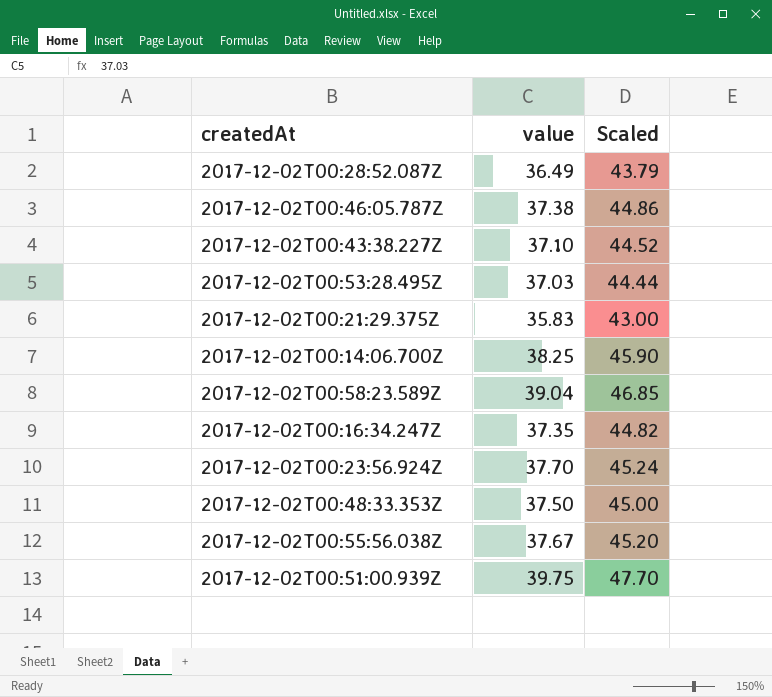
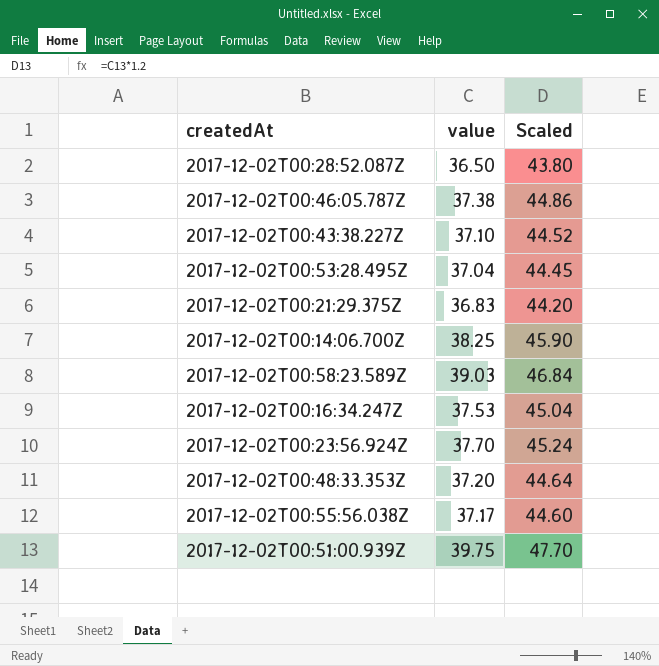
2017-12-02T00:28:52.087Z | value: 36.49 -> 36.50
2017-12-02T00:28:52.087Z | Scaled: 43.79 -> 43.80
2017-12-02T00:53:28.495Z | value: 37.03 -> 37.04
2017-12-02T00:53:28.495Z | Scaled: 44.44 -> 44.45
2017-12-02T00:21:29.375Z | value: 35.83 -> 36.83
2017-12-02T00:21:29.375Z | Scaled: 43.00 -> 44.20
2017-12-02T00:58:23.589Z | value: 39.04 -> 39.03
2017-12-02T00:58:23.589Z | Scaled: 46.85 -> 46.84
2017-12-02T00:16:34.247Z | value: 37.35 -> 37.53
2017-12-02T00:16:34.247Z | Scaled: 44.82 -> 45.04
2017-12-02T00:48:33.353Z | value: 37.50 -> 37.20
2017-12-02T00:48:33.353Z | Scaled: 45.00 -> 44.64
2017-12-02T00:55:56.038Z | value: 37.67 -> 37.17
2017-12-02T00:55:56.038Z | Scaled: 45.20 -> 44.60

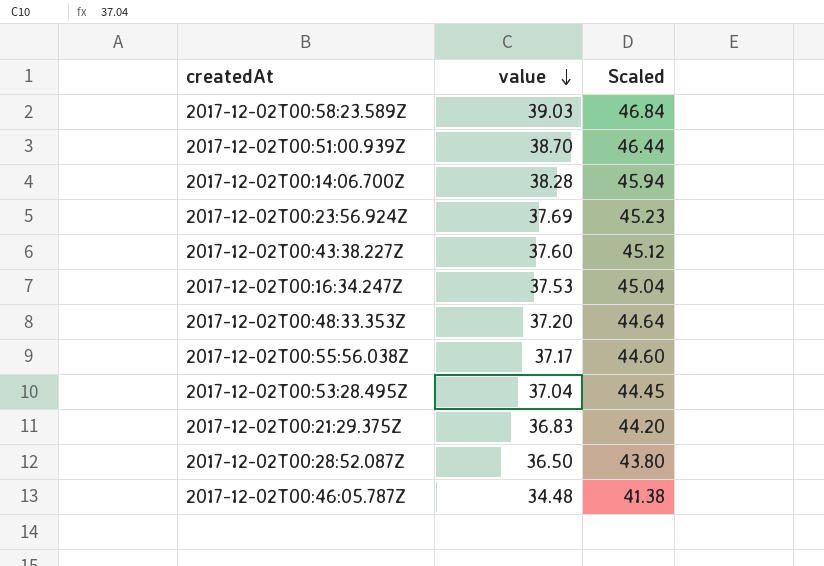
row order: none -> value descending
2017-12-02T00:51:00.939Z | value: 39.75 -> 38.70
2017-12-02T00:51:00.939Z | Scaled: 47.70 -> 46.44
2017-12-02T00:14:06.700Z | value: 38.25 -> 38.28
2017-12-02T00:14:06.700Z | Scaled: 45.90 -> 45.94
2017-12-02T00:23:56.924Z | value: 37.70 -> 37.69
2017-12-02T00:23:56.924Z | Scaled: 45.24 -> 45.23
2017-12-02T00:43:38.227Z | value: 37.10 -> 37.60
2017-12-02T00:43:38.227Z | Scaled: 44.52 -> 45.12
2017-12-02T00:46:05.787Z | value: 37.38 -> 34.48
2017-12-02T00:46:05.787Z | Scaled: 44.86 -> 41.38

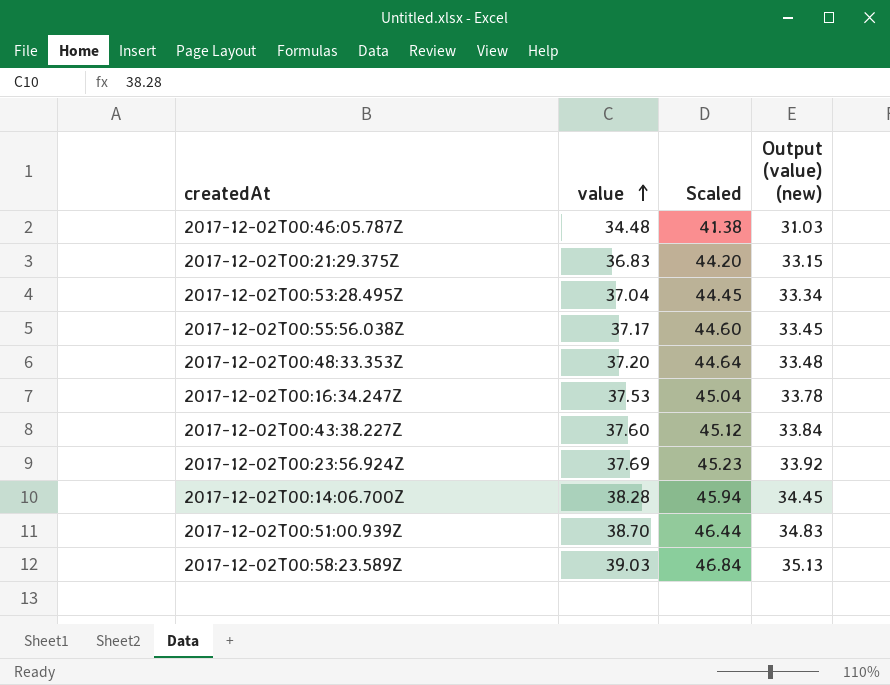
row order: value descending -> value ascending
column Output (value) (new) | formula: none -> [value] * 0.9
row 2017-12-02T00:28:52.087Z: 36.50 | 43.80 -> none

